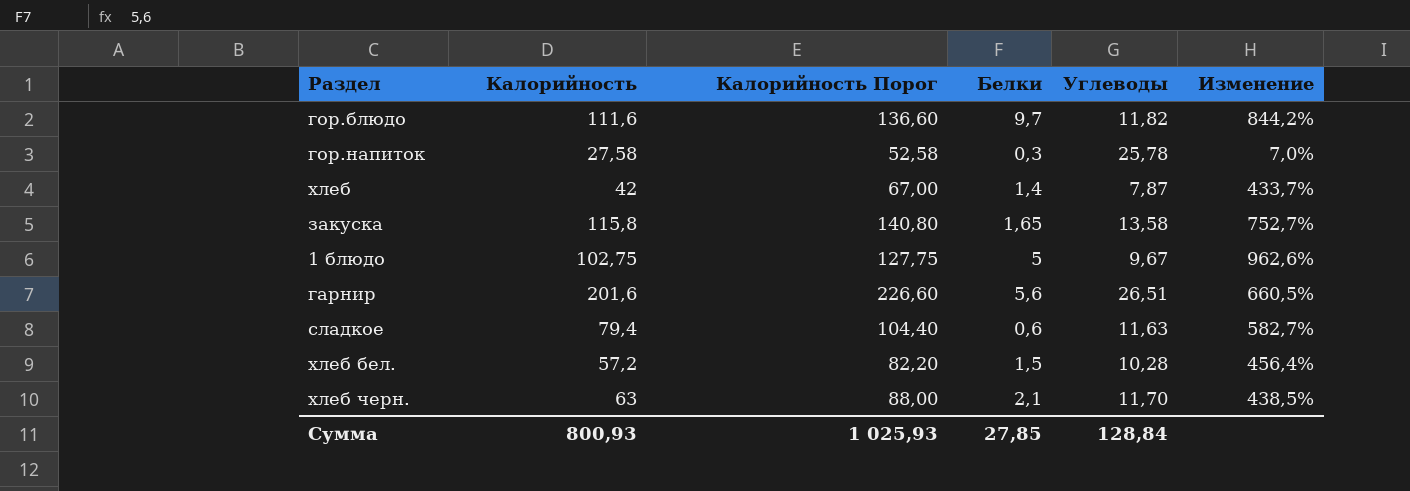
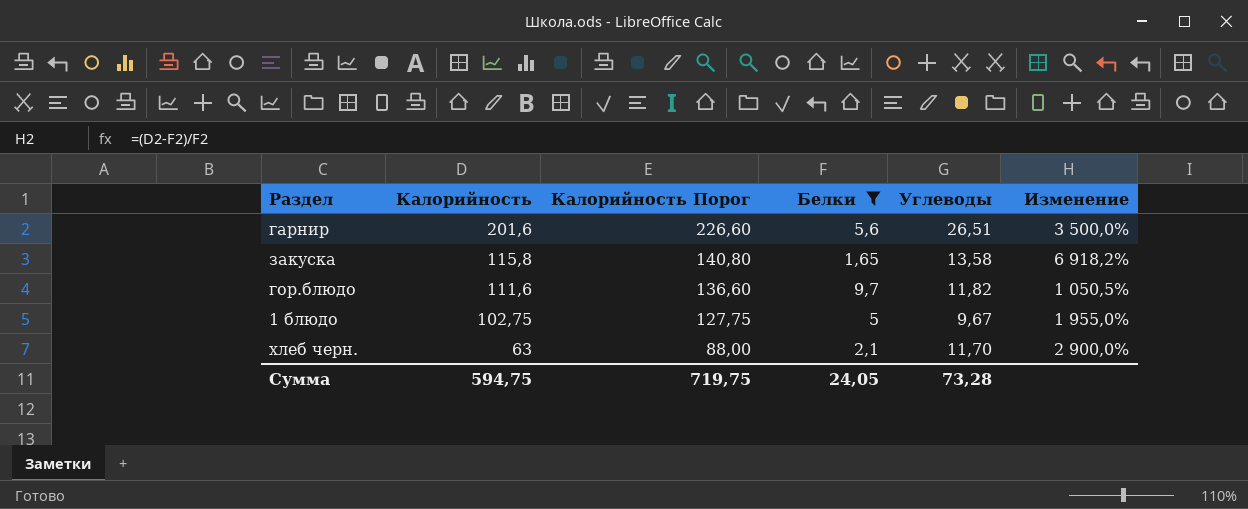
filter: none -> Белки >= 1,65
row order: none -> Калорийность descending
column Изменение | formula: ([Калорийность] - [Углеводы]) / [Углеводы] -> ([Калорийность] - [Белки]) / [Белки]
Сумма | Калорийность: 800,93 -> 594,75
Сумма | Калорийность Порог: 1 025,93 -> 719,75
Сумма | Белки: 27,85 -> 24,05
Сумма | Углеводы: 128,84 -> 73,28

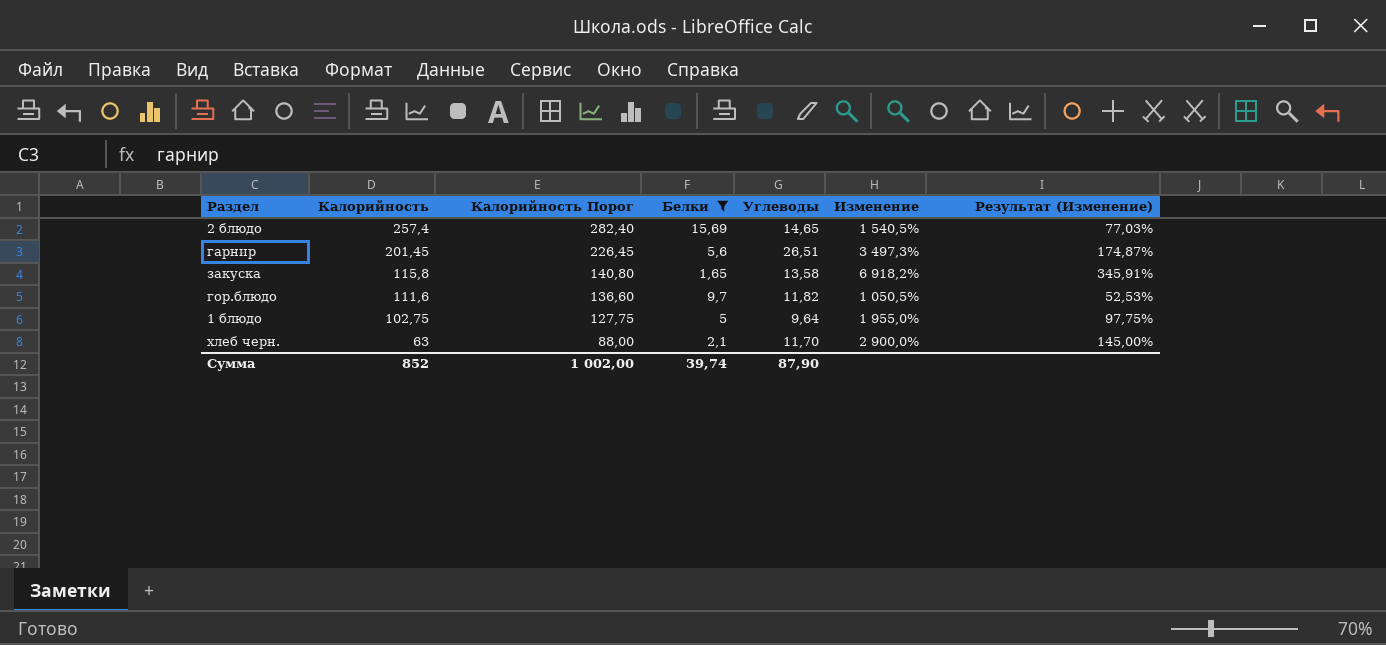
column Результат (Изменение) | formula: none -> [Изменение] * 0,05
row 2 блюдо: none -> 257,4 | 282,40 | 15,69 | 14,65 | 1 540,5% | 77,03%
гарнир | Калорийность: 201,6 -> 201,45
гарнир | Калорийность Порог: 226,60 -> 226,45
гарнир | Изменение: 3 500,0% -> 3 497,3%
1 блюдо | Углеводы: 9,67 -> 9,64
Сумма | Калорийность: 594,75 -> 852
Сумма | Калорийность Порог: 719,75 -> 1 002,00
Сумма | Белки: 24,05 -> 39,74
Сумма | Углеводы: 73,28 -> 87,90

